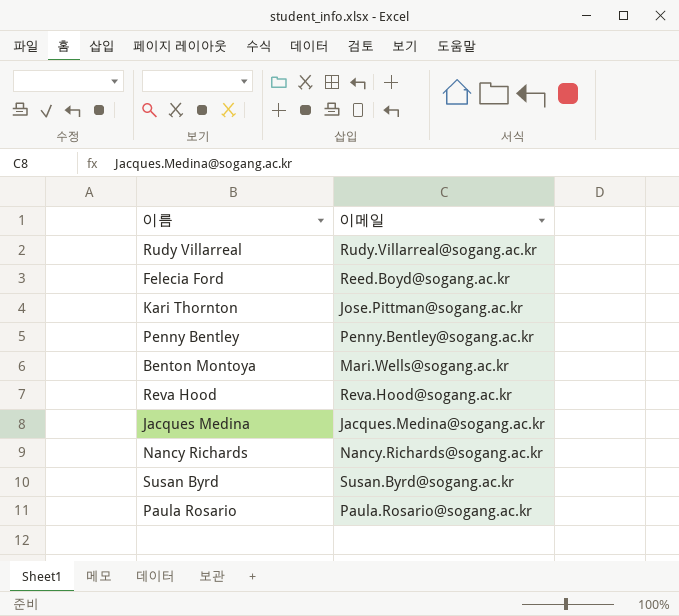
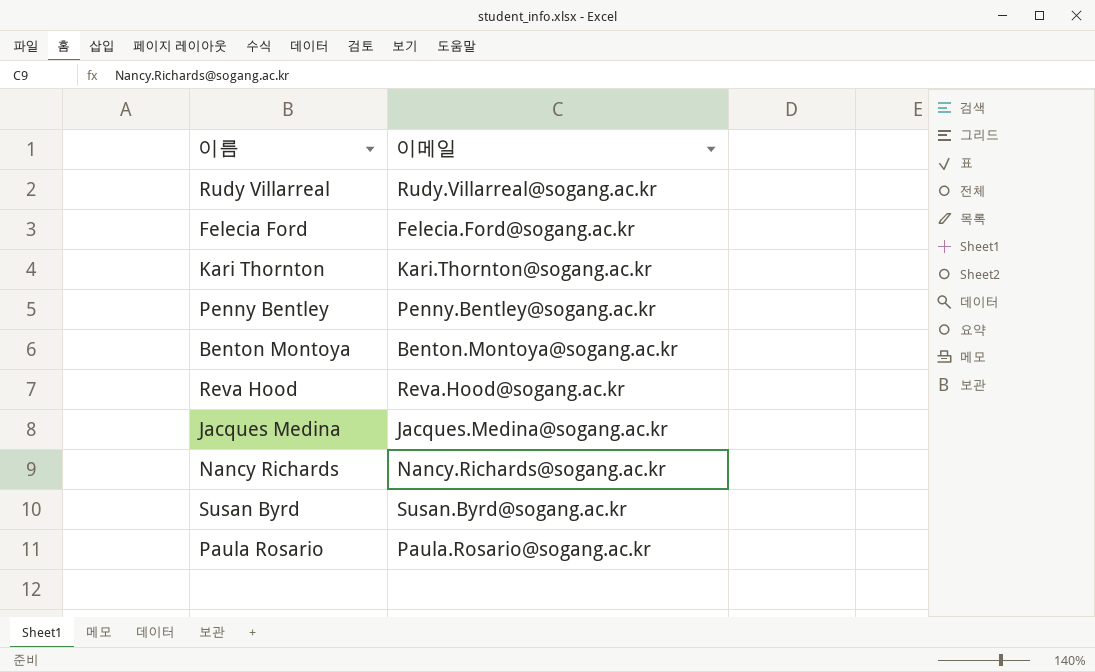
Felecia Ford | 이메일: Reed.Boyd@sogang.ac.kr -> Felecia.Ford@sogang.ac.kr
Kari Thornton | 이메일: Jose.Pittman@sogang.ac.kr -> Kari.Thornton@sogang.ac.kr
Benton Montoya | 이메일: Mari.Wells@sogang.ac.kr -> Benton.Montoya@sogang.ac.kr

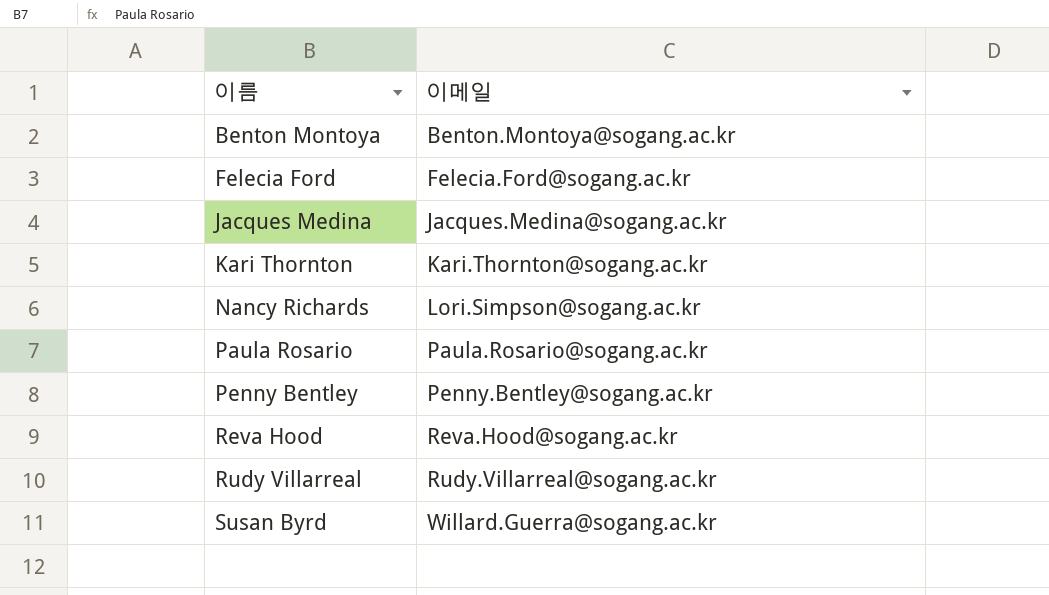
row order: none -> 이름 ascending
Nancy Richards | 이메일: Nancy.Richards@sogang.ac.kr -> Lori.Simpson@sogang.ac.kr
Susan Byrd | 이메일: Susan.Byrd@sogang.ac.kr -> Willard.Guerra@sogang.ac.kr

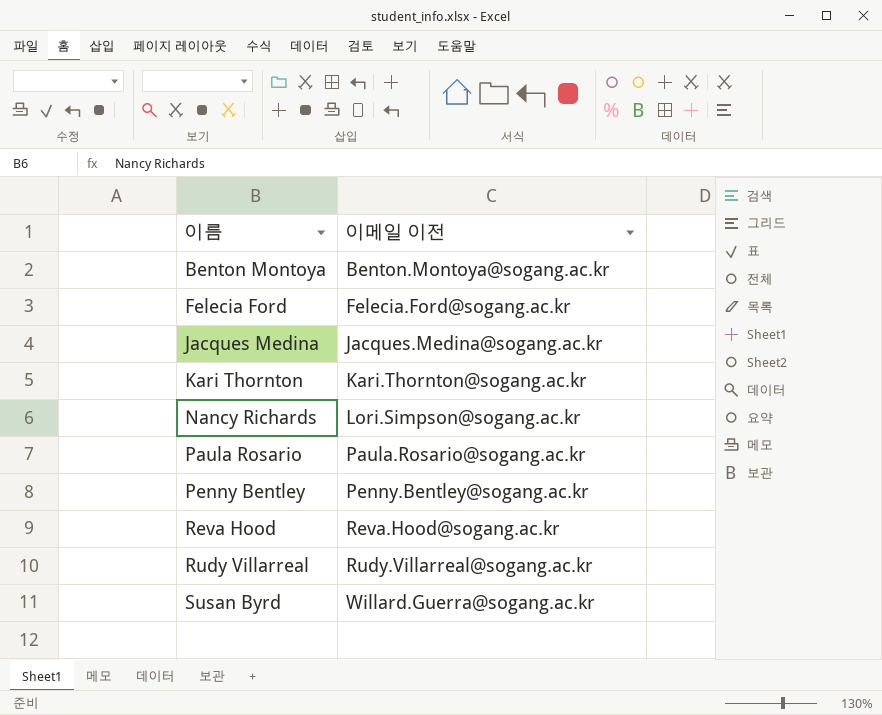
column name: 이메일 -> 이메일 이전

